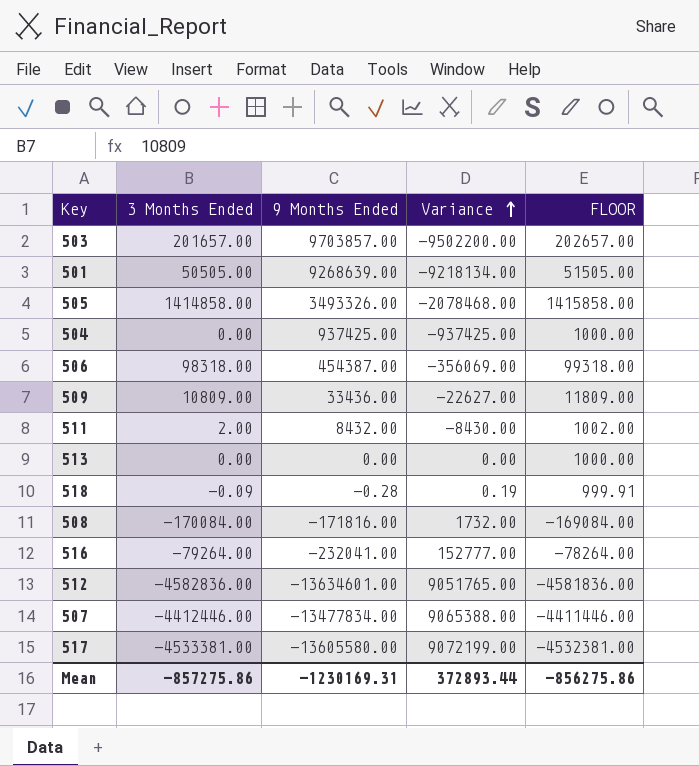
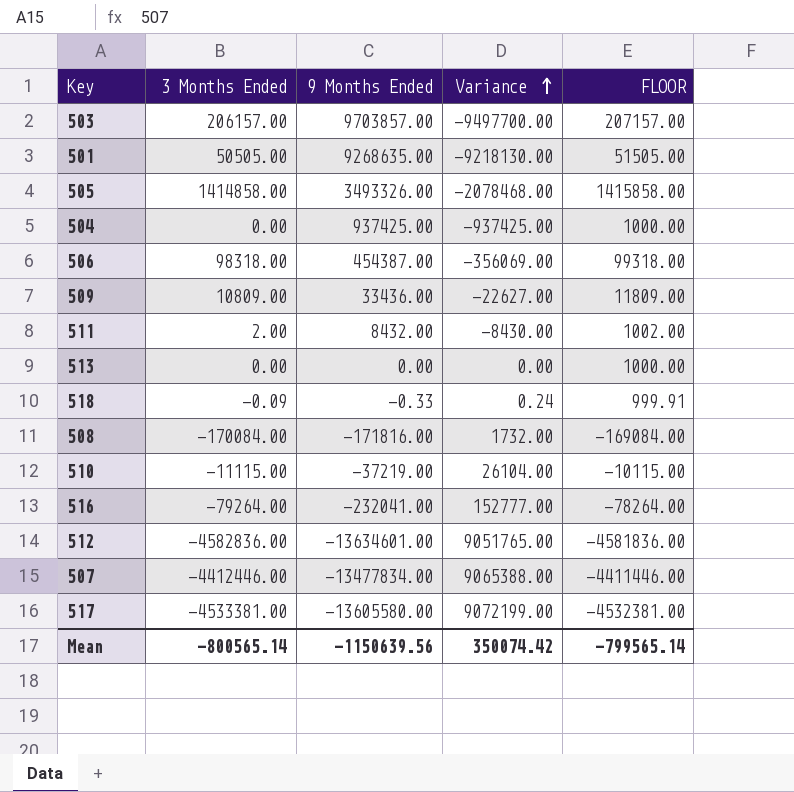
503 | 3 Months Ended: 201657.00 -> 206157.00
503 | Variance: -9502200.00 -> -9497700.00
503 | FLOOR: 202657.00 -> 207157.00
501 | 9 Months Ended: 9268639.00 -> 9268635.00
501 | Variance: -9218134.00 -> -9218130.00
518 | 9 Months Ended: -0.28 -> -0.33
518 | Variance: 0.19 -> 0.24
row 510: none -> -11115.00 | -37219.00 | 26104.00 | -10115.00
Mean | 3 Months Ended: -857275.86 -> -800565.14
Mean | 9 Months Ended: -1230169.31 -> -1150639.56
Mean | Variance: 372893.44 -> 350074.42
Mean | FLOOR: -856275.86 -> -799565.14

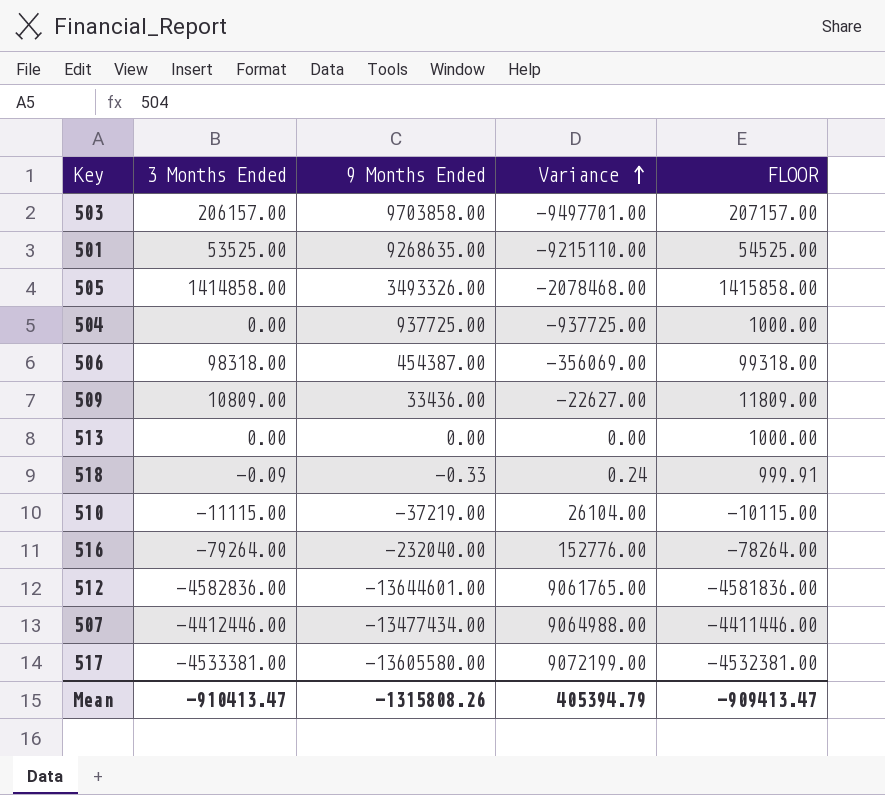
row 511: 2.00 | 8432.00 | -8430.00 | 1002.00 -> none
row 508: -170084.00 | -171816.00 | 1732.00 | -169084.00 -> none
503 | 9 Months Ended: 9703857.00 -> 9703858.00
503 | Variance: -9497700.00 -> -9497701.00
501 | 3 Months Ended: 50505.00 -> 53525.00
501 | Variance: -9218130.00 -> -9215110.00
501 | FLOOR: 51505.00 -> 54525.00
504 | 9 Months Ended: 937425.00 -> 937725.00
504 | Variance: -937425.00 -> -937725.00
516 | 9 Months Ended: -232041.00 -> -232040.00
516 | Variance: 152777.00 -> 152776.00
512 | 9 Months Ended: -13634601.00 -> -13644601.00
512 | Variance: 9051765.00 -> 9061765.00
507 | 9 Months Ended: -13477834.00 -> -13477434.00
507 | Variance: 9065388.00 -> 9064988.00
Mean | 3 Months Ended: -800565.14 -> -910413.47
Mean | 9 Months Ended: -1150639.56 -> -1315808.26
Mean | Variance: 350074.42 -> 405394.79
Mean | FLOOR: -799565.14 -> -909413.47

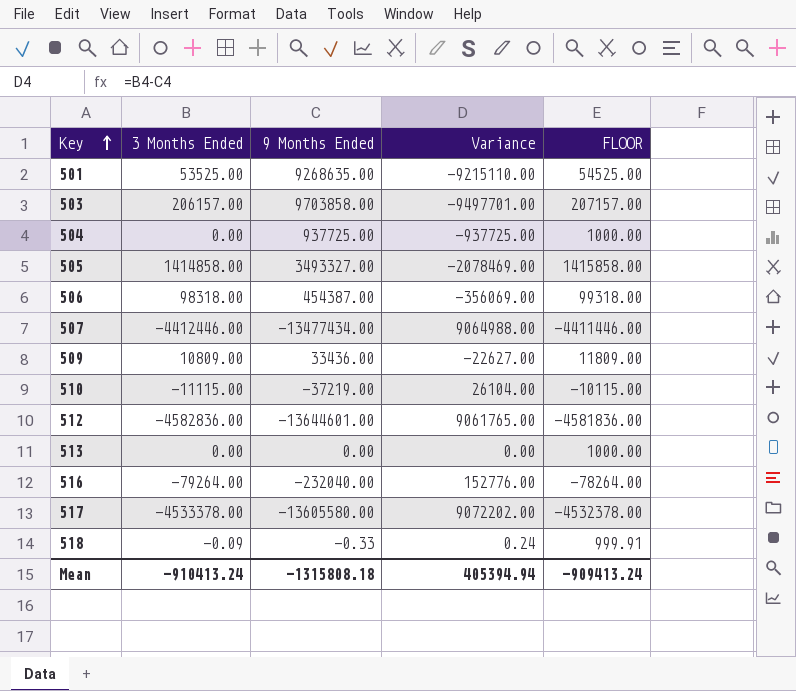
row order: Variance ascending -> Key ascending
505 | 9 Months Ended: 3493326.00 -> 3493327.00
505 | Variance: -2078468.00 -> -2078469.00
517 | 3 Months Ended: -4533381.00 -> -4533378.00
517 | Variance: 9072199.00 -> 9072202.00
517 | FLOOR: -4532381.00 -> -4532378.00
Mean | 3 Months Ended: -910413.47 -> -910413.24
Mean | 9 Months Ended: -1315808.26 -> -1315808.18
Mean | Variance: 405394.79 -> 405394.94
Mean | FLOOR: -909413.47 -> -909413.24

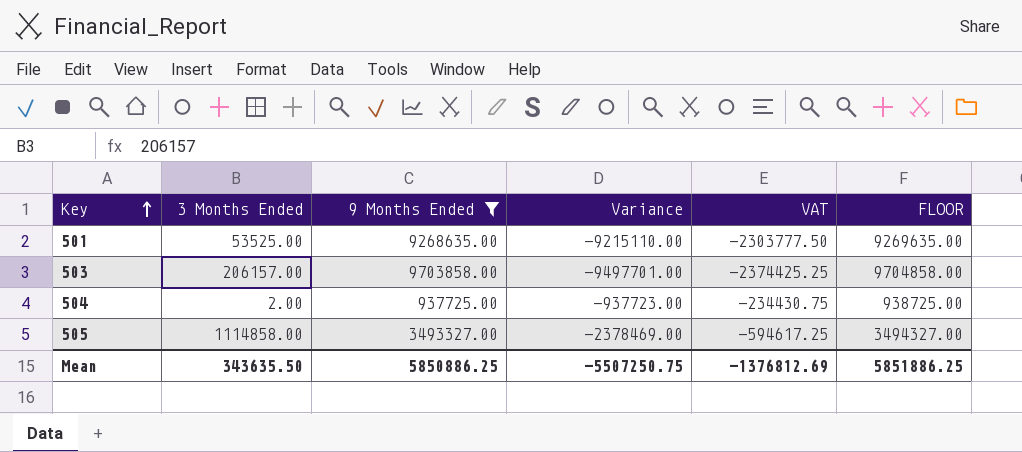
filter: none -> 9 Months Ended >= 937725.00
column VAT | formula: none -> [Variance] * 0.25
column FLOOR | formula: [3 Months Ended] + 1000 -> [9 Months Ended] + 1000
504 | 3 Months Ended: 0.00 -> 2.00
504 | Variance: -937725.00 -> -937723.00
505 | 3 Months Ended: 1414858.00 -> 1114858.00
505 | Variance: -2078469.00 -> -2378469.00
Mean | 3 Months Ended: -910413.24 -> 343635.50
Mean | 9 Months Ended: -1315808.18 -> 5850886.25
Mean | Variance: 405394.94 -> -5507250.75
Mean | FLOOR: -909413.24 -> 5851886.25

